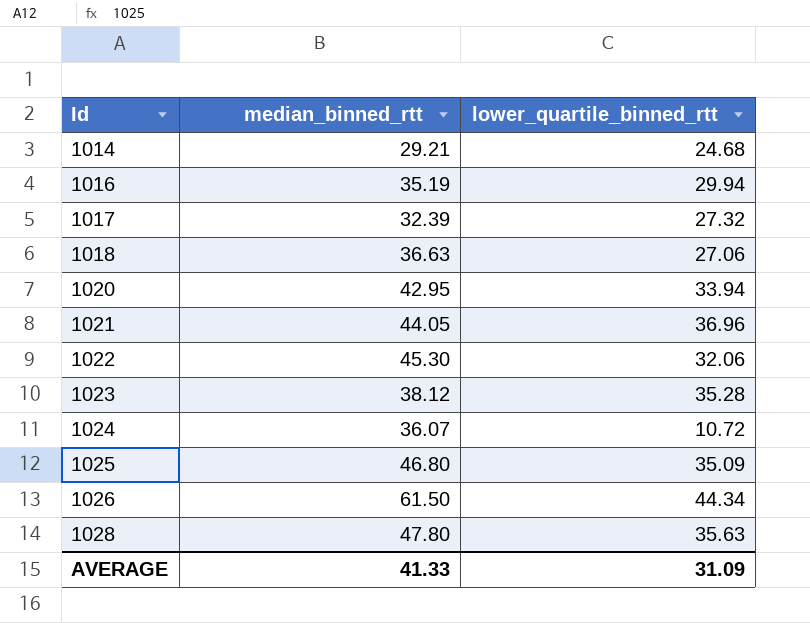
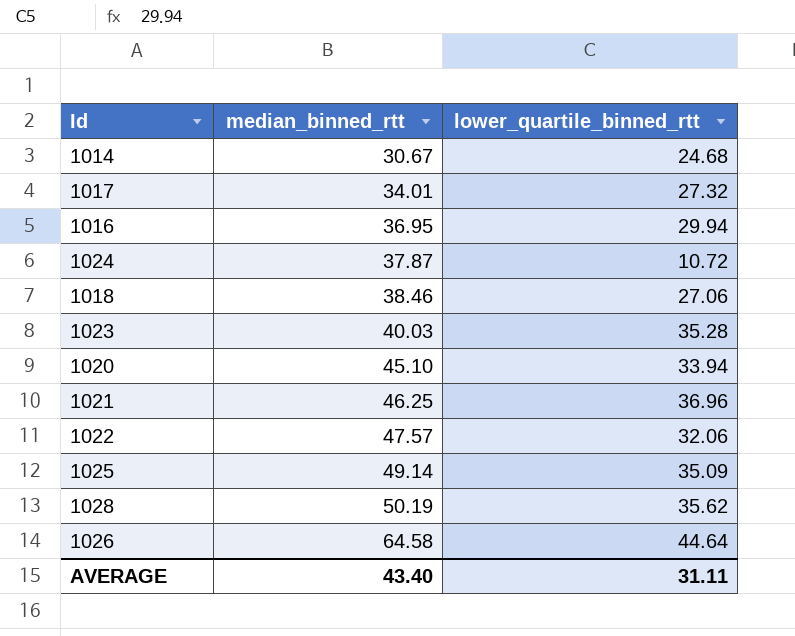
row order: Id ascending -> median_binned_rtt ascending
1014 | median_binned_rtt: 29.21 -> 30.67
1017 | median_binned_rtt: 32.39 -> 34.01
1016 | median_binned_rtt: 35.19 -> 36.95
1024 | median_binned_rtt: 36.07 -> 37.87
1018 | median_binned_rtt: 36.63 -> 38.46
1023 | median_binned_rtt: 38.12 -> 40.03
1020 | median_binned_rtt: 42.95 -> 45.10
1021 | median_binned_rtt: 44.05 -> 46.25
1022 | median_binned_rtt: 45.30 -> 47.57
1025 | median_binned_rtt: 46.80 -> 49.14
1028 | median_binned_rtt: 47.80 -> 50.19
1028 | lower_quartile_binned_rtt: 35.63 -> 35.62
1026 | median_binned_rtt: 61.50 -> 64.58
1026 | lower_quartile_binned_rtt: 44.34 -> 44.64
AVERAGE | median_binned_rtt: 41.33 -> 43.40
AVERAGE | lower_quartile_binned_rtt: 31.09 -> 31.11

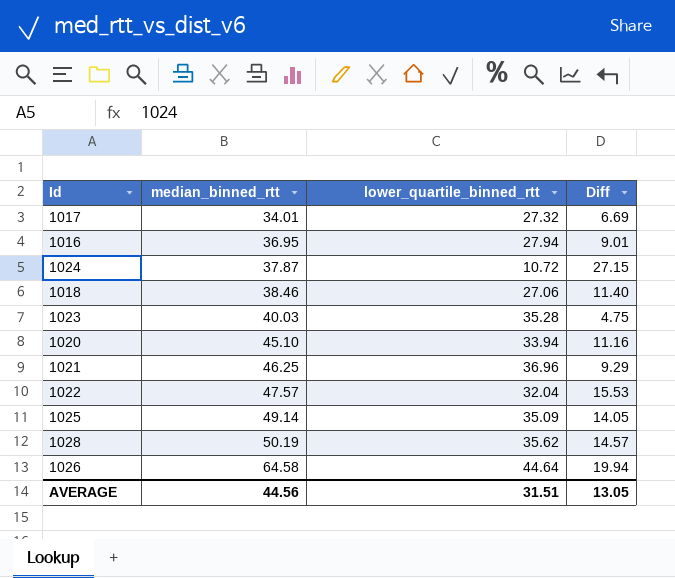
column Diff | formula: none -> [median_binned_rtt] - [lower_quartile_binned_rtt]
row 1014: 30.67 | 24.68 -> none
1016 | lower_quartile_binned_rtt: 29.94 -> 27.94
1022 | lower_quartile_binned_rtt: 32.06 -> 32.04
AVERAGE | median_binned_rtt: 43.40 -> 44.56
AVERAGE | lower_quartile_binned_rtt: 31.11 -> 31.51

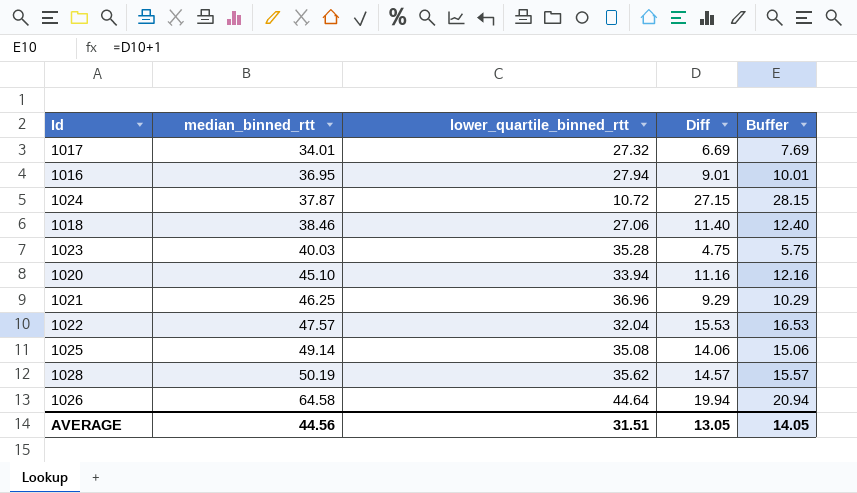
column Buffer | formula: none -> [Diff] + 1
1025 | lower_quartile_binned_rtt: 35.09 -> 35.08
1025 | Diff: 14.05 -> 14.06

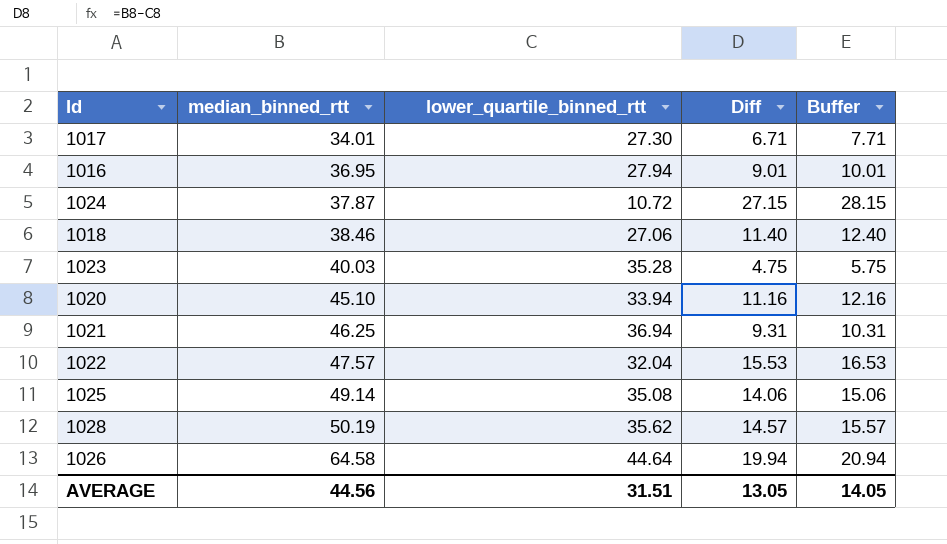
1017 | lower_quartile_binned_rtt: 27.32 -> 27.30
1017 | Diff: 6.69 -> 6.71
1017 | Buffer: 7.69 -> 7.71
1021 | lower_quartile_binned_rtt: 36.96 -> 36.94
1021 | Diff: 9.29 -> 9.31
1021 | Buffer: 10.29 -> 10.31

